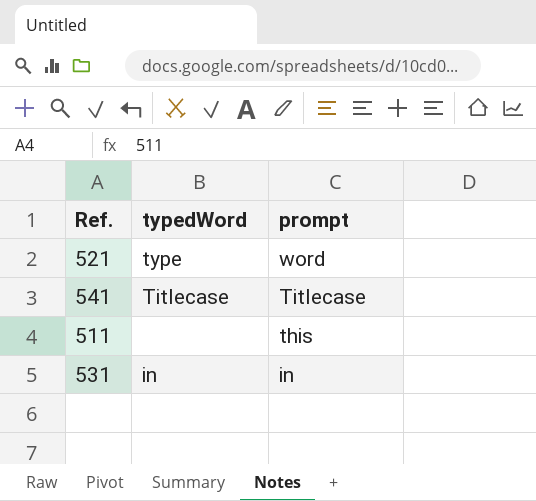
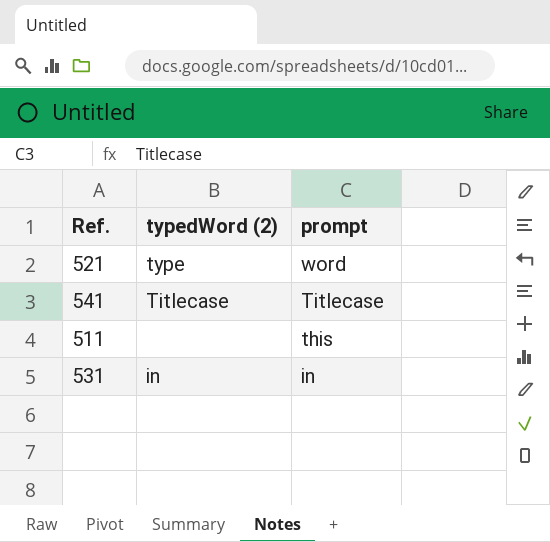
column name: typedWord -> typedWord (2)

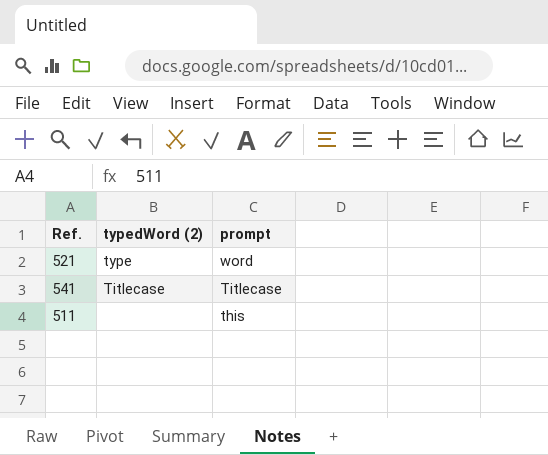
row 531: in | in -> none

